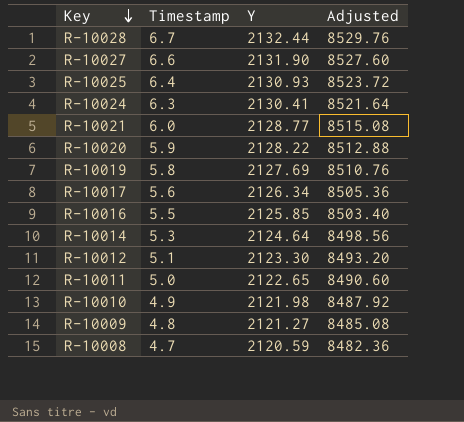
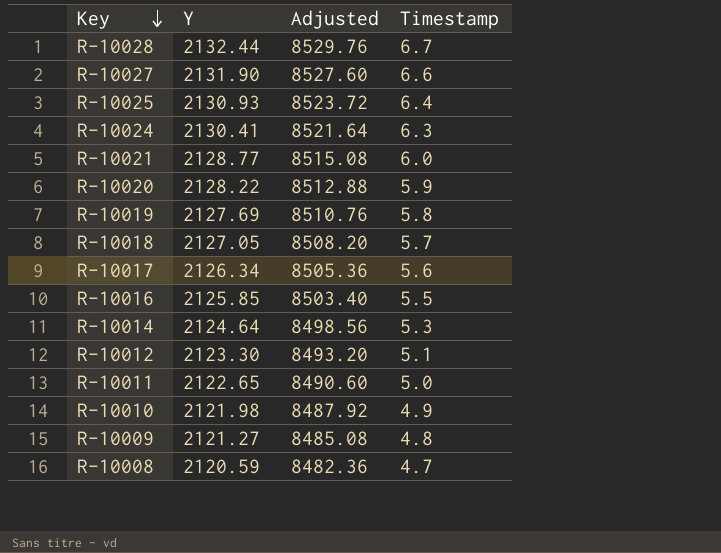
column Timestamp | position: 2 -> 4
row R-10018: none -> 2127.05 | 8508.20 | 5.7

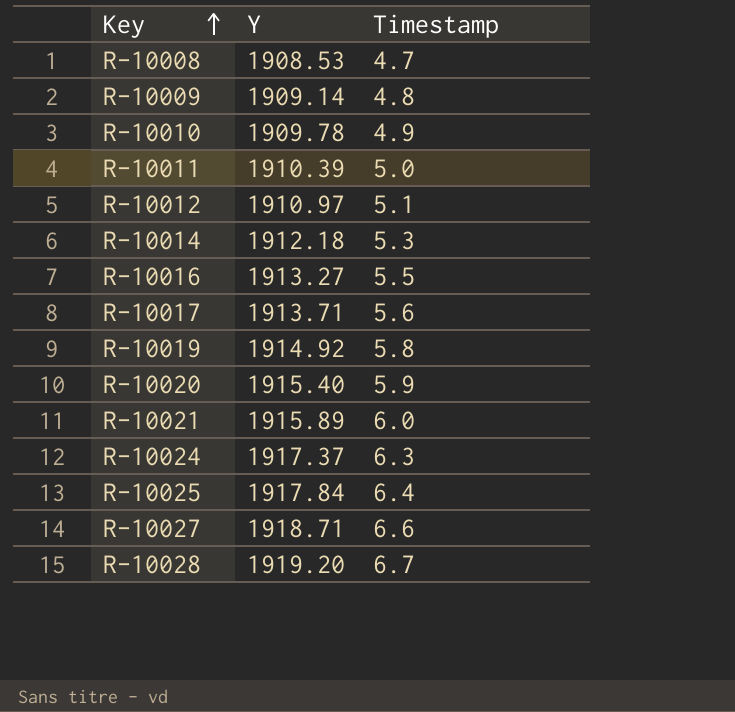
row order: Key descending -> Key ascending
column Adjusted | formula: [Y] * 4 -> none
row R-10018: 2127.05 | 8508.20 | 5.7 -> none
R-10008 | Y: 2120.59 -> 1908.53
R-10009 | Y: 2121.27 -> 1909.14
R-10010 | Y: 2121.98 -> 1909.78
R-10011 | Y: 2122.65 -> 1910.39
R-10012 | Y: 2123.30 -> 1910.97
R-10014 | Y: 2124.64 -> 1912.18
R-10016 | Y: 2125.85 -> 1913.27
R-10017 | Y: 2126.34 -> 1913.71
R-10019 | Y: 2127.69 -> 1914.92
R-10020 | Y: 2128.22 -> 1915.40
R-10021 | Y: 2128.77 -> 1915.89
R-10024 | Y: 2130.41 -> 1917.37
R-10025 | Y: 2130.93 -> 1917.84
R-10027 | Y: 2131.90 -> 1918.71
R-10028 | Y: 2132.44 -> 1919.20

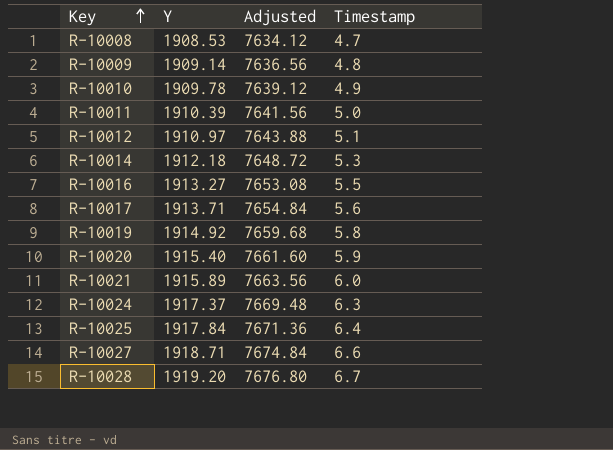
column Adjusted | formula: none -> [Y] * 4

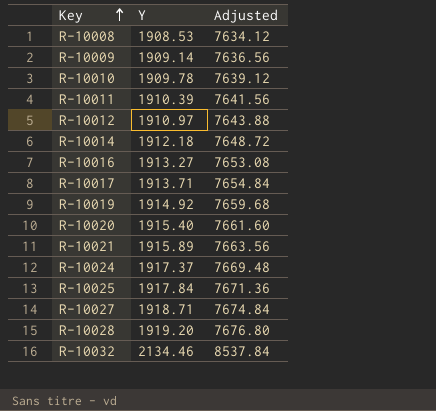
column Timestamp | position: 4 -> none
row R-10032: none -> 2134.46 | 8537.84

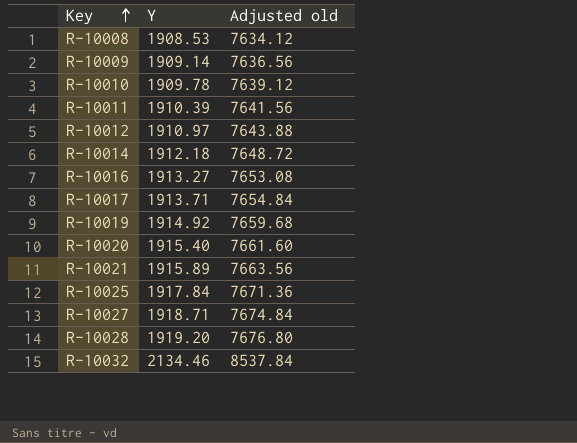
column name: Adjusted -> Adjusted old
row R-10024: 1917.37 | 7669.48 -> none

